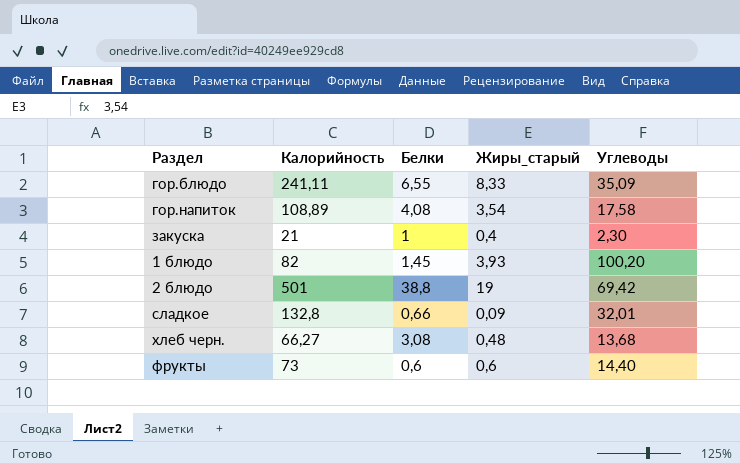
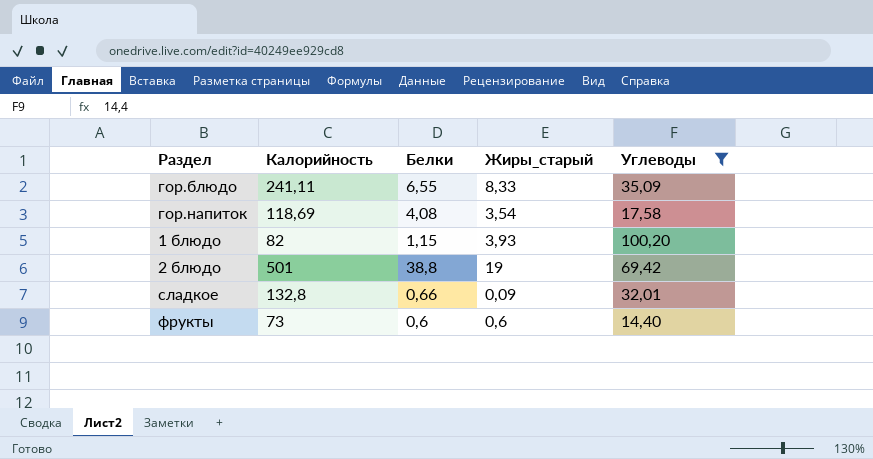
filter: none -> Углеводы >= 14,40
гор.напиток | Калорийность: 108,89 -> 118,69
1 блюдо | Белки: 1,45 -> 1,15

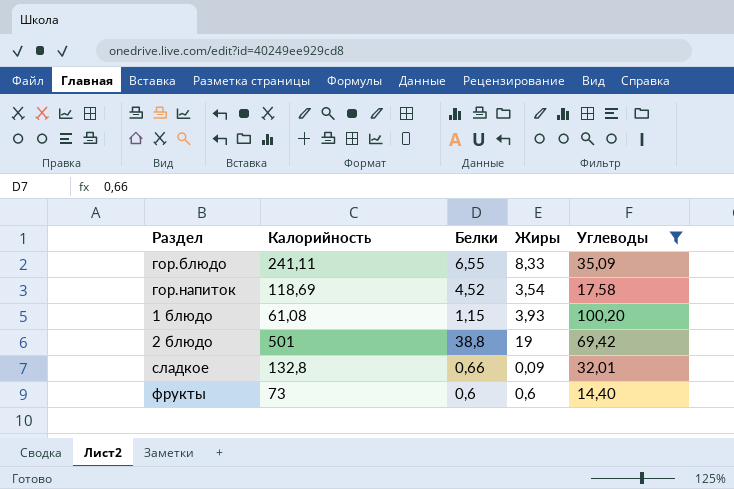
column name: Жиры_старый -> Жиры
гор.напиток | Белки: 4,08 -> 4,52
1 блюдо | Калорийность: 82 -> 61,08

